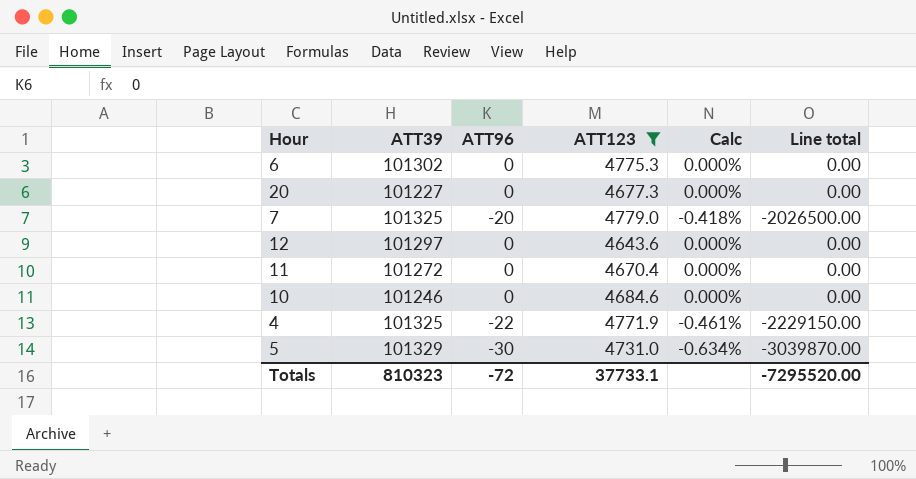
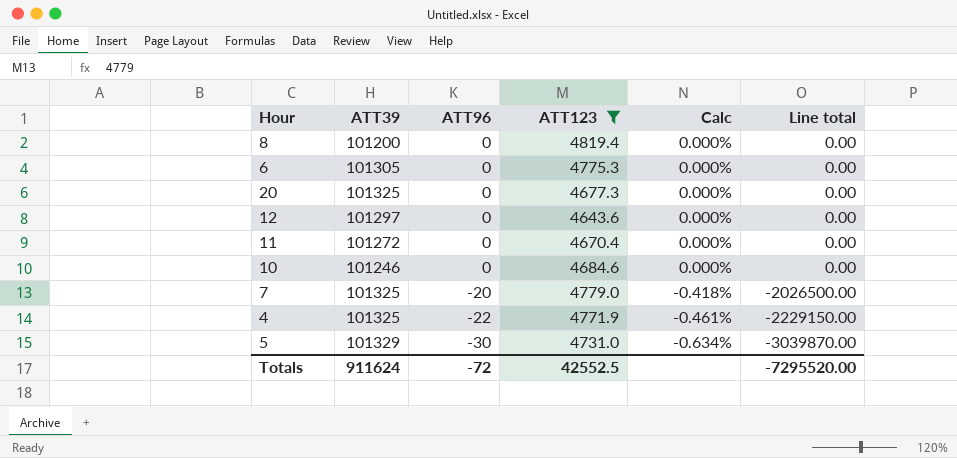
row order: none -> ATT96 descending
row 8: none -> 101200 | 0 | 4819.4 | 0.000% | 0.00
6 | ATT39: 101302 -> 101305
20 | ATT39: 101227 -> 101325
Totals | ATT39: 810323 -> 911624
Totals | ATT123: 37733.1 -> 42552.5

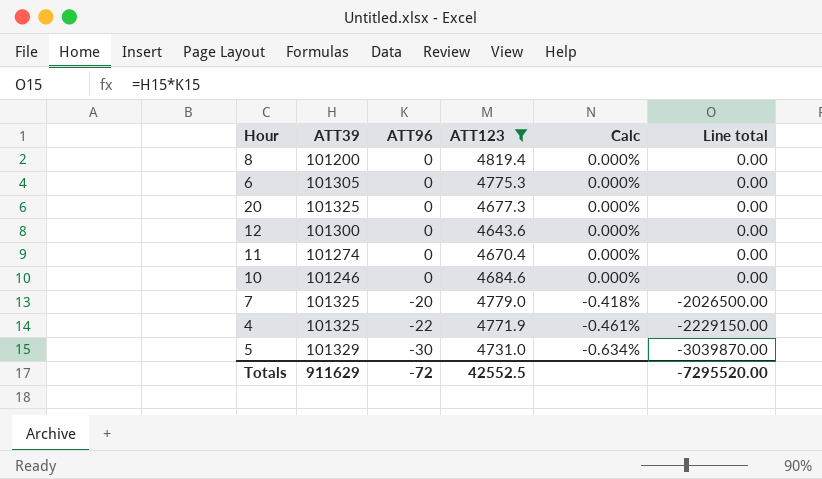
12 | ATT39: 101297 -> 101300
11 | ATT39: 101272 -> 101274
Totals | ATT39: 911624 -> 911629

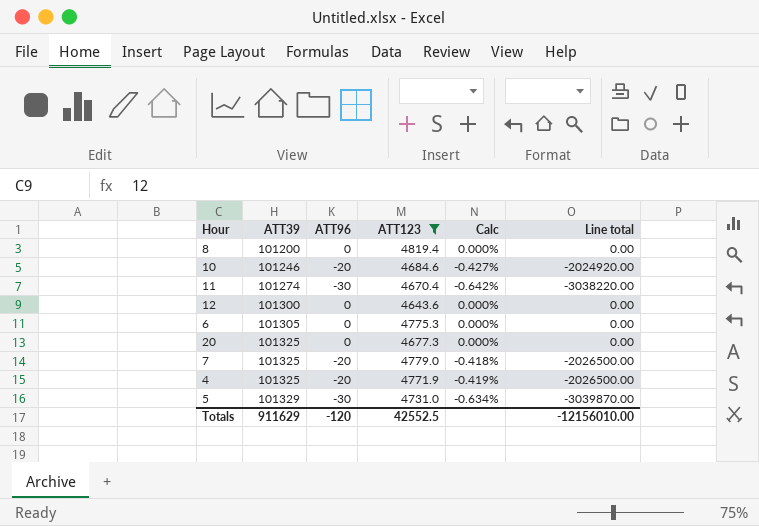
row order: ATT96 descending -> ATT39 ascending
10 | ATT96: 0 -> -20
10 | Calc: 0.000% -> -0.427%
10 | Line total: 0.00 -> -2024920.00
11 | ATT96: 0 -> -30
11 | Calc: 0.000% -> -0.642%
11 | Line total: 0.00 -> -3038220.00
4 | ATT96: -22 -> -20
4 | Calc: -0.461% -> -0.419%
4 | Line total: -2229150.00 -> -2026500.00
Totals | ATT96: -72 -> -120
Totals | Line total: -7295520.00 -> -12156010.00

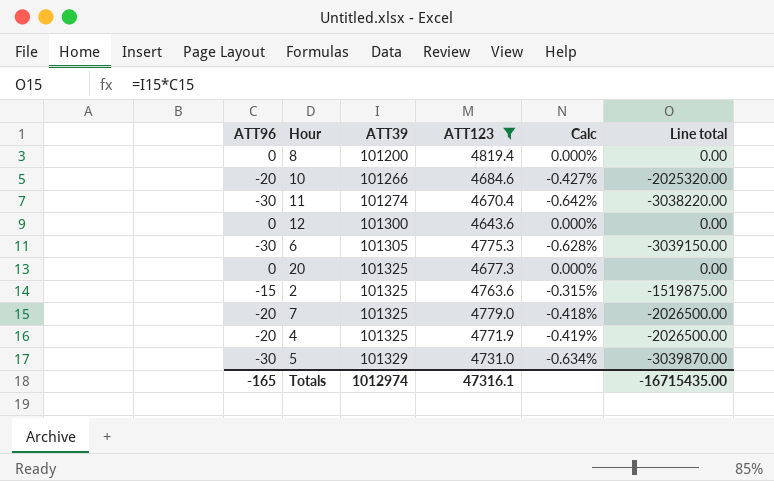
column ATT96 | position: 3 -> 1
10 | ATT39: 101246 -> 101266
10 | Line total: -2024920.00 -> -2025320.00
6 | ATT96: 0 -> -30
6 | Calc: 0.000% -> -0.628%
6 | Line total: 0.00 -> -3039150.00
row 2: none -> -15 | 101325 | 4763.6 | -0.315% | -1519875.00
Totals | ATT96: -120 -> -165
Totals | ATT39: 911629 -> 1012974
Totals | ATT123: 42552.5 -> 47316.1
Totals | Line total: -12156010.00 -> -16715435.00

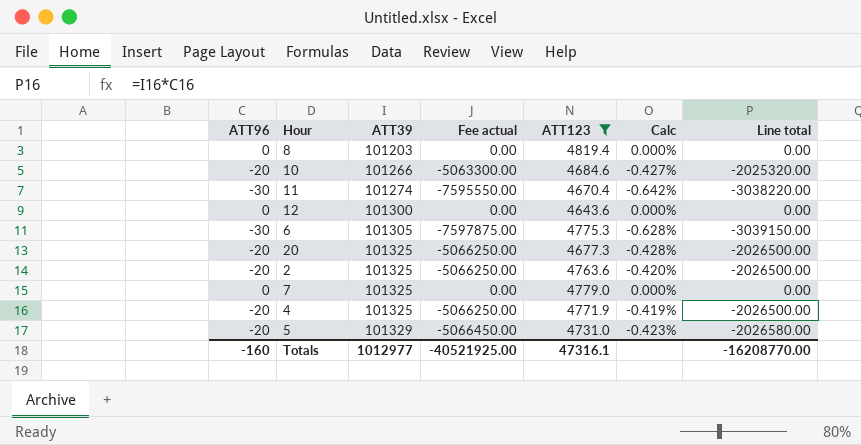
column Fee actual | formula: none -> [Line total] * 2.5
8 | ATT39: 101200 -> 101203
20 | ATT96: 0 -> -20
20 | Calc: 0.000% -> -0.428%
20 | Line total: 0.00 -> -2026500.00
2 | ATT96: -15 -> -20
2 | Calc: -0.315% -> -0.420%
2 | Line total: -1519875.00 -> -2026500.00
7 | ATT96: -20 -> 0
7 | Calc: -0.418% -> 0.000%
7 | Line total: -2026500.00 -> 0.00
5 | ATT96: -30 -> -20
5 | Calc: -0.634% -> -0.423%
5 | Line total: -3039870.00 -> -2026580.00
Totals | ATT96: -165 -> -160
Totals | ATT39: 1012974 -> 1012977
Totals | Line total: -16715435.00 -> -16208770.00

